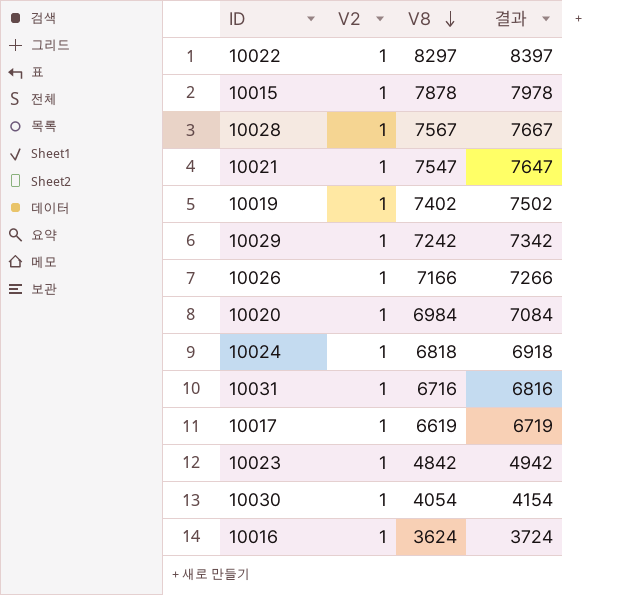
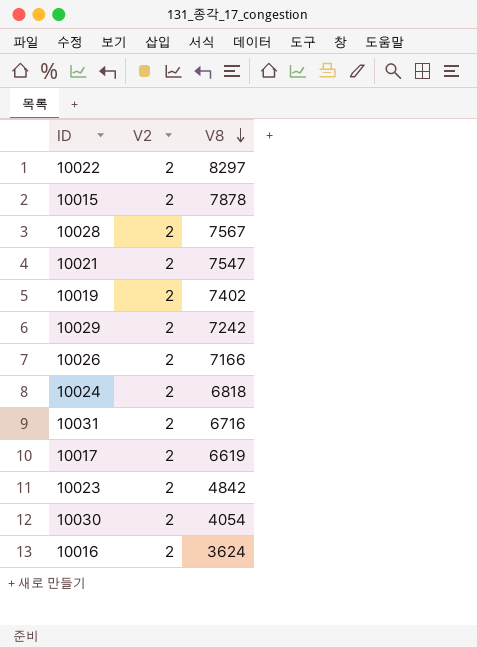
column 결과 | formula: [V8] + 100 -> none
row 10020: 1 | 6984 | 7084 -> none
10022 | V2: 1 -> 2
10015 | V2: 1 -> 2
10028 | V2: 1 -> 2
10021 | V2: 1 -> 2
10019 | V2: 1 -> 2
10029 | V2: 1 -> 2
10026 | V2: 1 -> 2
10024 | V2: 1 -> 2
10031 | V2: 1 -> 2
10017 | V2: 1 -> 2
10023 | V2: 1 -> 2
10030 | V2: 1 -> 2
10016 | V2: 1 -> 2

